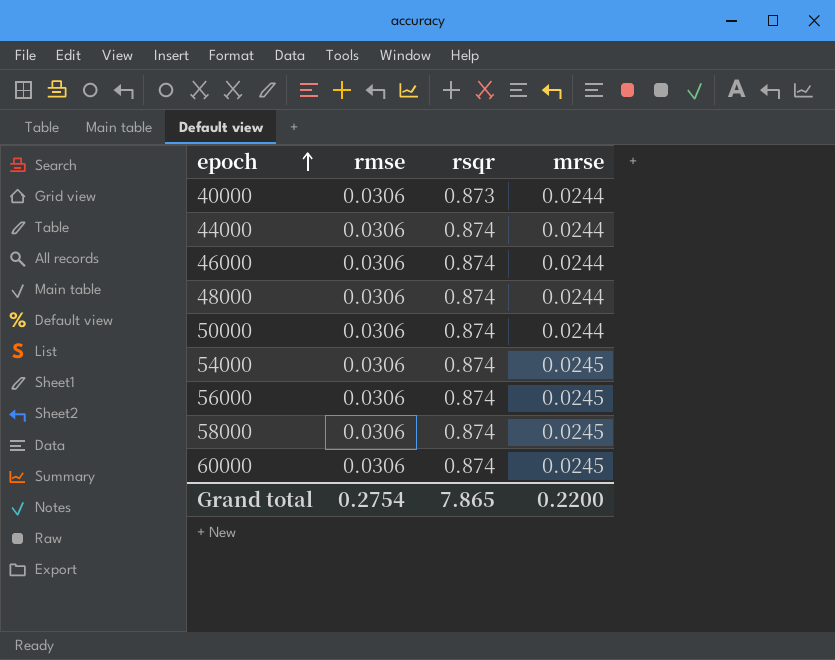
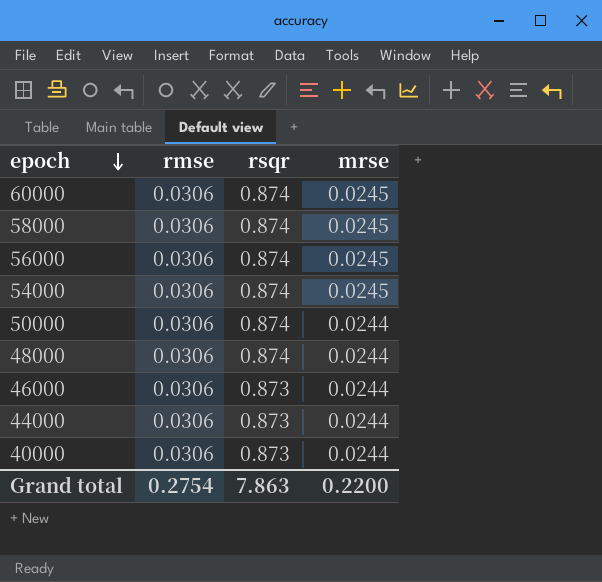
row order: epoch ascending -> epoch descending
46000 | rsqr: 0.874 -> 0.873
44000 | rsqr: 0.874 -> 0.873
Grand total | rsqr: 7.865 -> 7.863

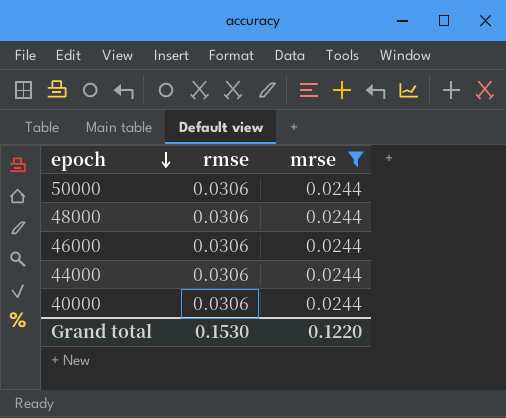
filter: none -> mrse = 0.0244
column rsqr | position: 3 -> none
Grand total | rmse: 0.2754 -> 0.1530
Grand total | mrse: 0.2200 -> 0.1220

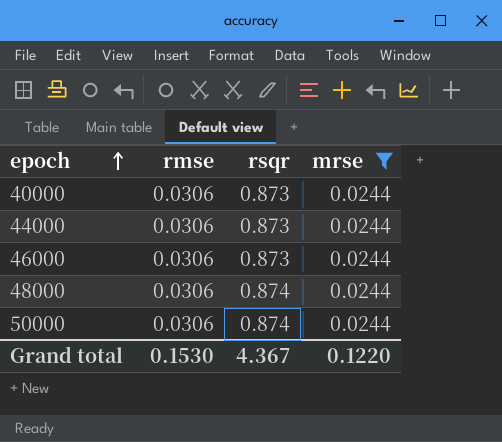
row order: epoch descending -> epoch ascending
column rsqr | position: none -> 3

